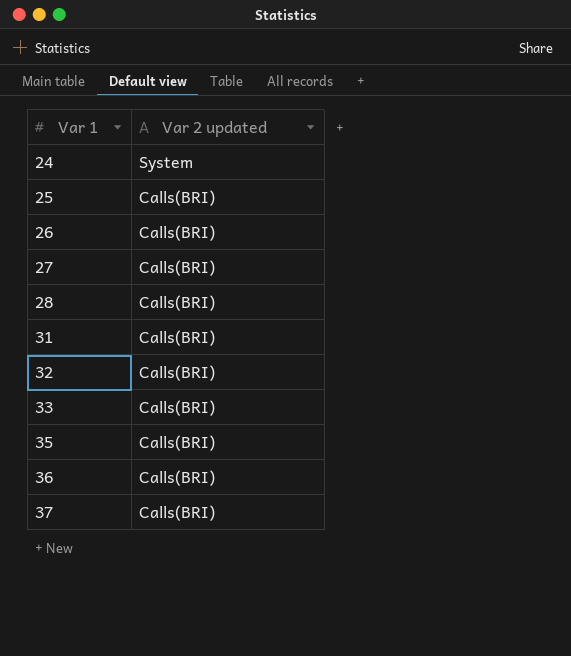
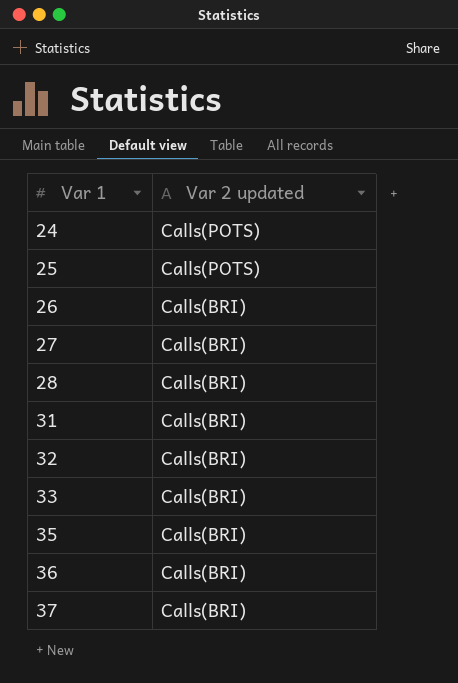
24 | Var 2 updated: System -> Calls(POTS)
25 | Var 2 updated: Calls(BRI) -> Calls(POTS)

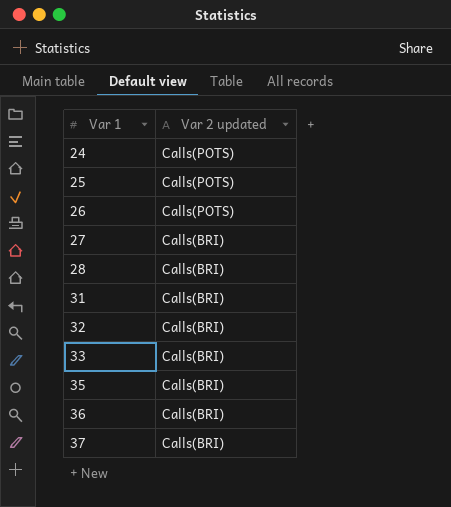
26 | Var 2 updated: Calls(BRI) -> Calls(POTS)

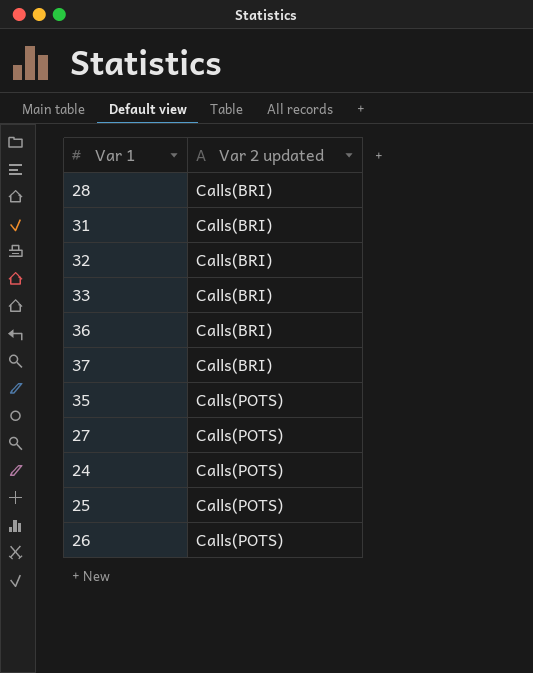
row order: Var 1 ascending -> Var 2 updated ascending
35 | Var 2 updated: Calls(BRI) -> Calls(POTS)
27 | Var 2 updated: Calls(BRI) -> Calls(POTS)

